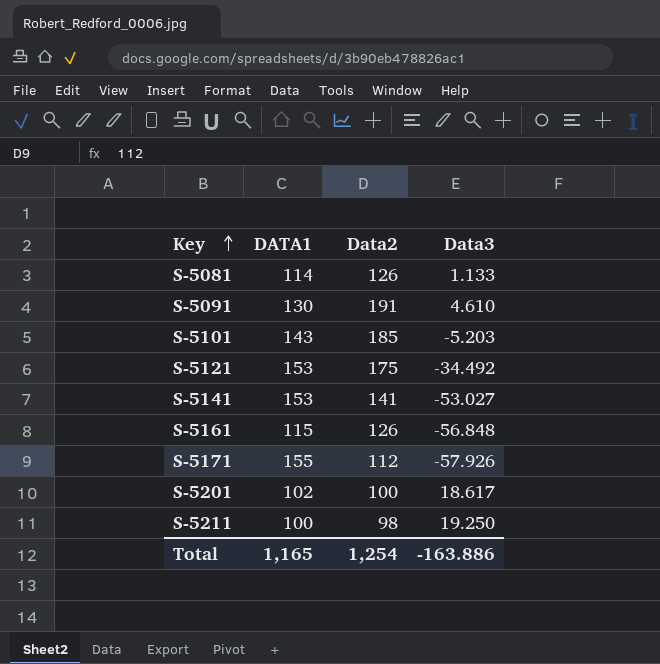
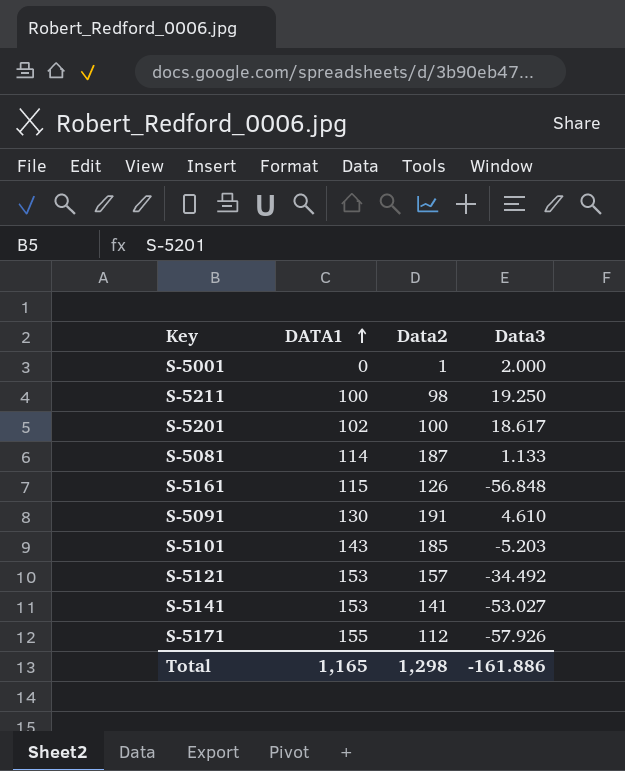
row order: Key ascending -> DATA1 ascending
row S-5001: none -> 0 | 1 | 2.000
S-5081 | Data2: 126 -> 187
S-5121 | Data2: 175 -> 157
Total | Data2: 1,254 -> 1,298
Total | Data3: -163.886 -> -161.886

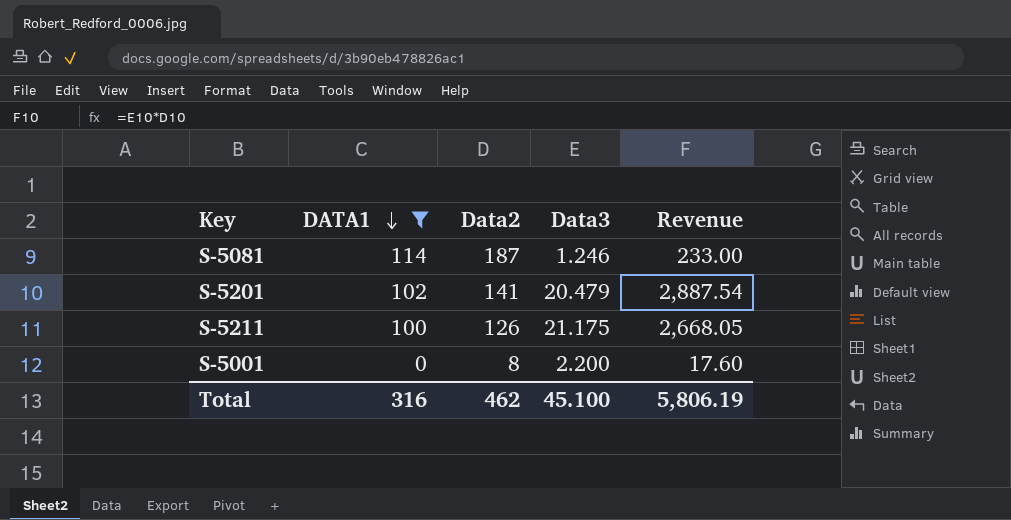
filter: none -> DATA1 <= 114
row order: DATA1 ascending -> DATA1 descending
column Revenue | formula: none -> [Data2] * [Data3]
S-5081 | Data3: 1.133 -> 1.246
S-5201 | Data2: 100 -> 141
S-5201 | Data3: 18.617 -> 20.479
S-5211 | Data2: 98 -> 126
S-5211 | Data3: 19.250 -> 21.175
S-5001 | Data2: 1 -> 8
S-5001 | Data3: 2.000 -> 2.200
Total | DATA1: 1,165 -> 316
Total | Data2: 1,298 -> 462
Total | Data3: -161.886 -> 45.100

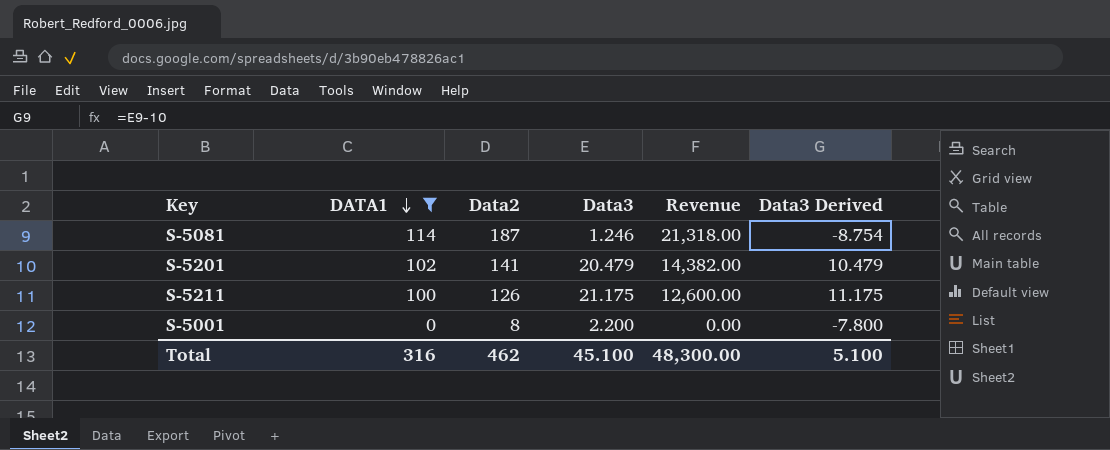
column Revenue | formula: [Data2] * [Data3] -> [DATA1] * [Data2]
column Data3 Derived | formula: none -> [Data3] - 10
Total | Revenue: 5,806.19 -> 48,300.00

